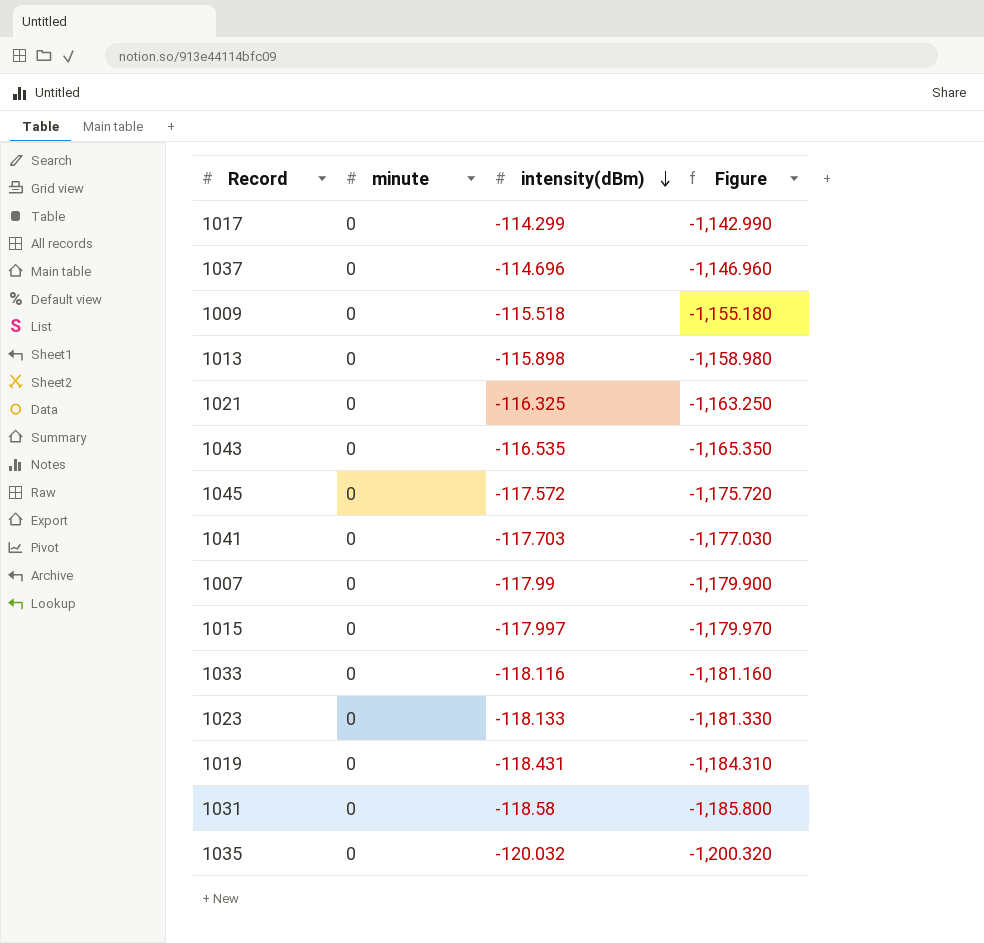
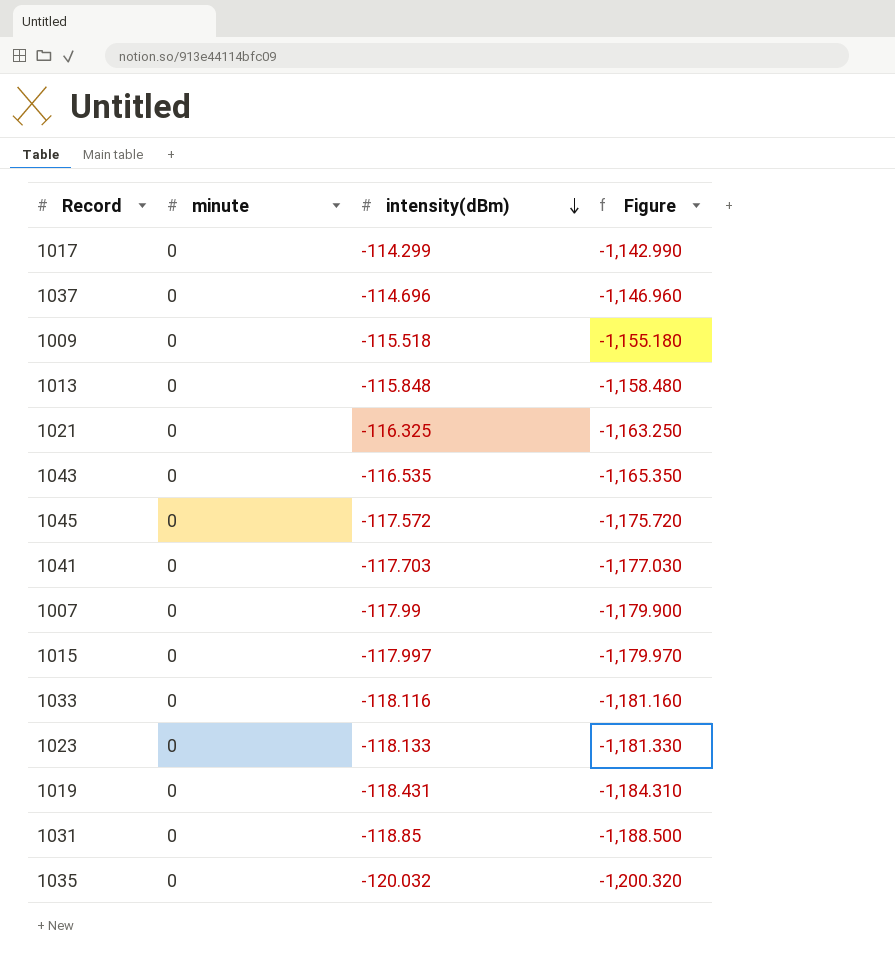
1013 | intensity(dBm): -115.898 -> -115.848
1013 | Figure: -1,158.980 -> -1,158.480
1031 | intensity(dBm): -118.58 -> -118.85
1031 | Figure: -1,185.800 -> -1,188.500

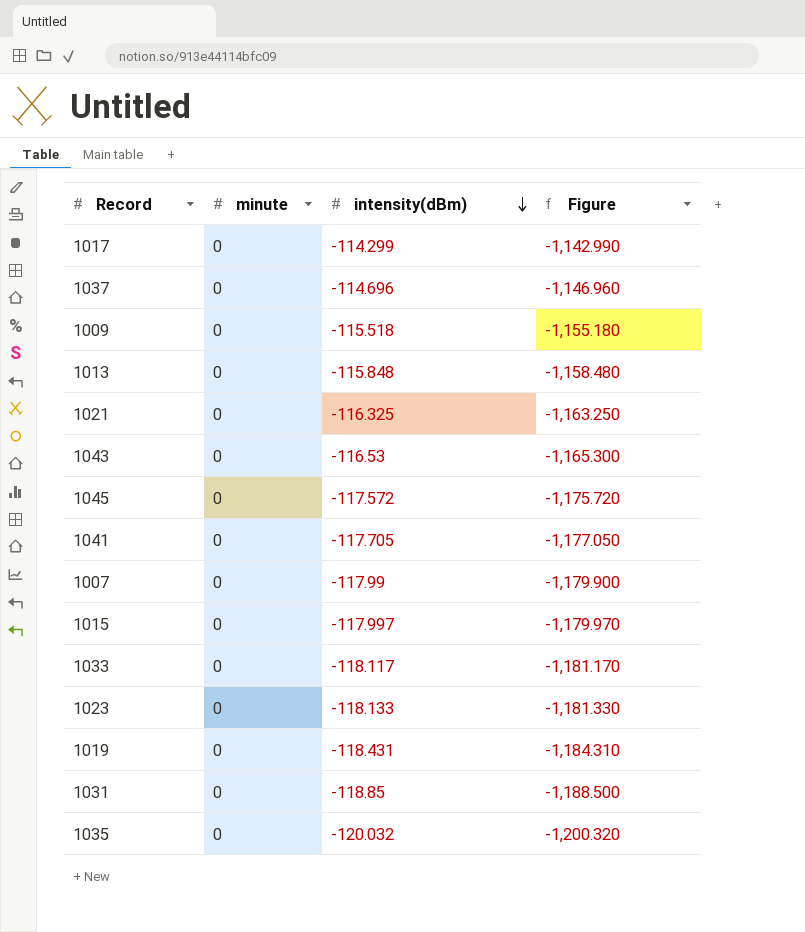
1043 | intensity(dBm): -116.535 -> -116.53
1043 | Figure: -1,165.350 -> -1,165.300
1041 | intensity(dBm): -117.703 -> -117.705
1041 | Figure: -1,177.030 -> -1,177.050
1033 | intensity(dBm): -118.116 -> -118.117
1033 | Figure: -1,181.160 -> -1,181.170

